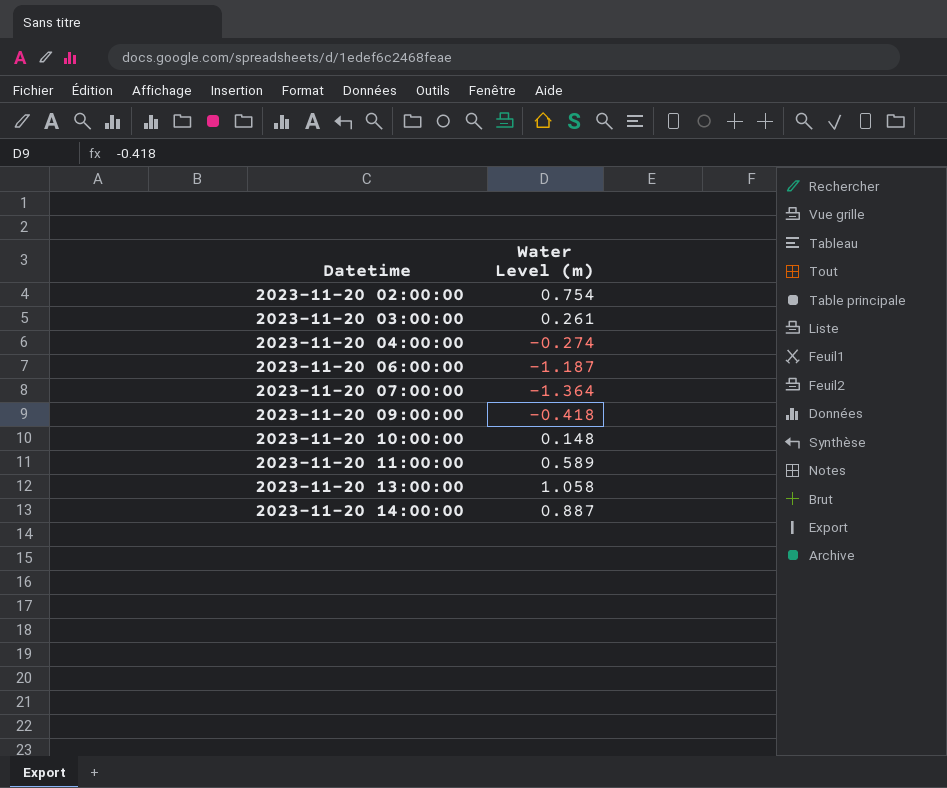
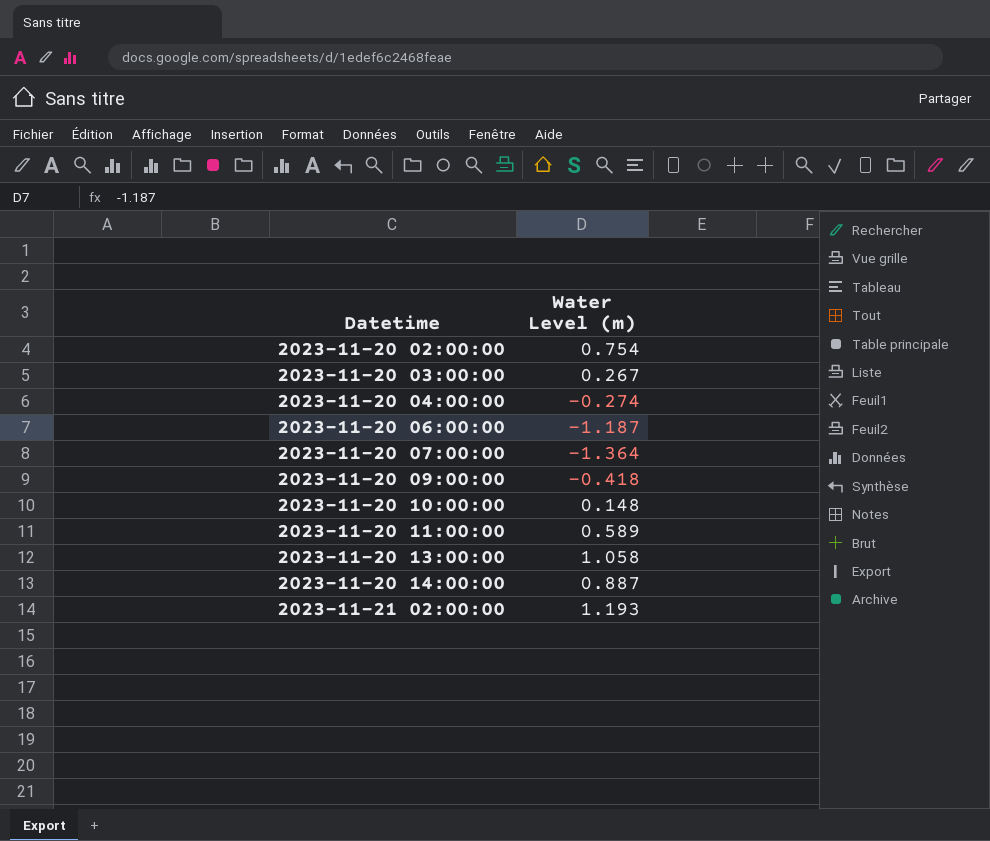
2023-11-20 03:00:00 | Water Level (m): 0.261 -> 0.267
row 2023-11-21 02:00:00: none -> 1.193

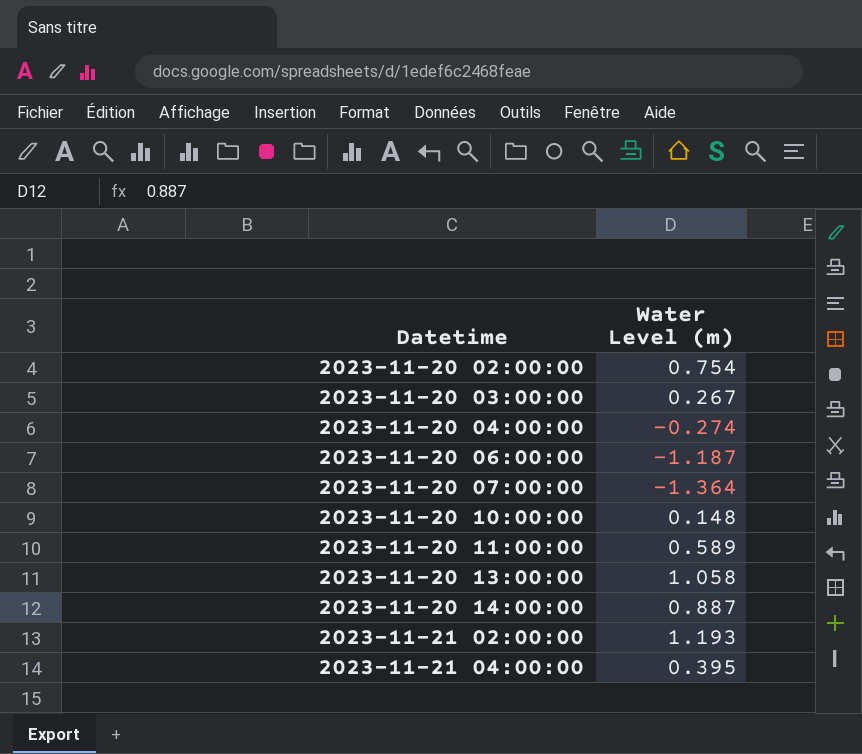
row 2023-11-20 09:00:00: -0.418 -> none
row 2023-11-21 04:00:00: none -> 0.395

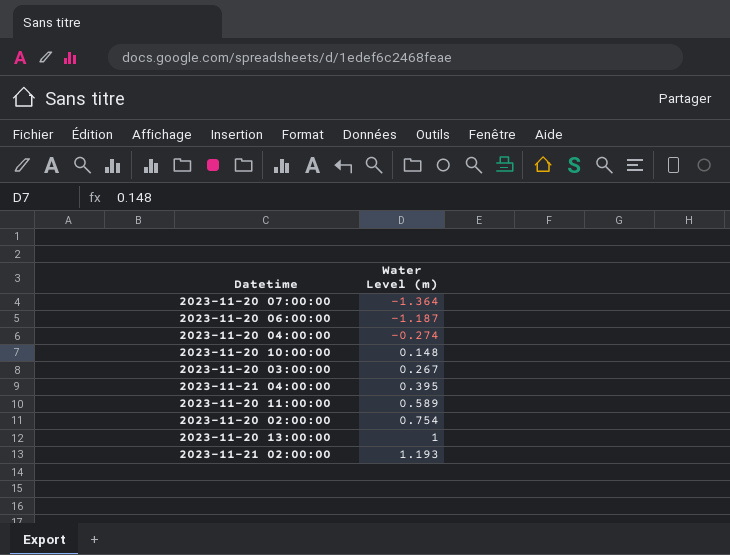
row order: Datetime ascending -> Water Level (m) ascending
row 2023-11-20 14:00:00: 0.887 -> none
2023-11-20 13:00:00 | Water Level (m): 1.058 -> 1

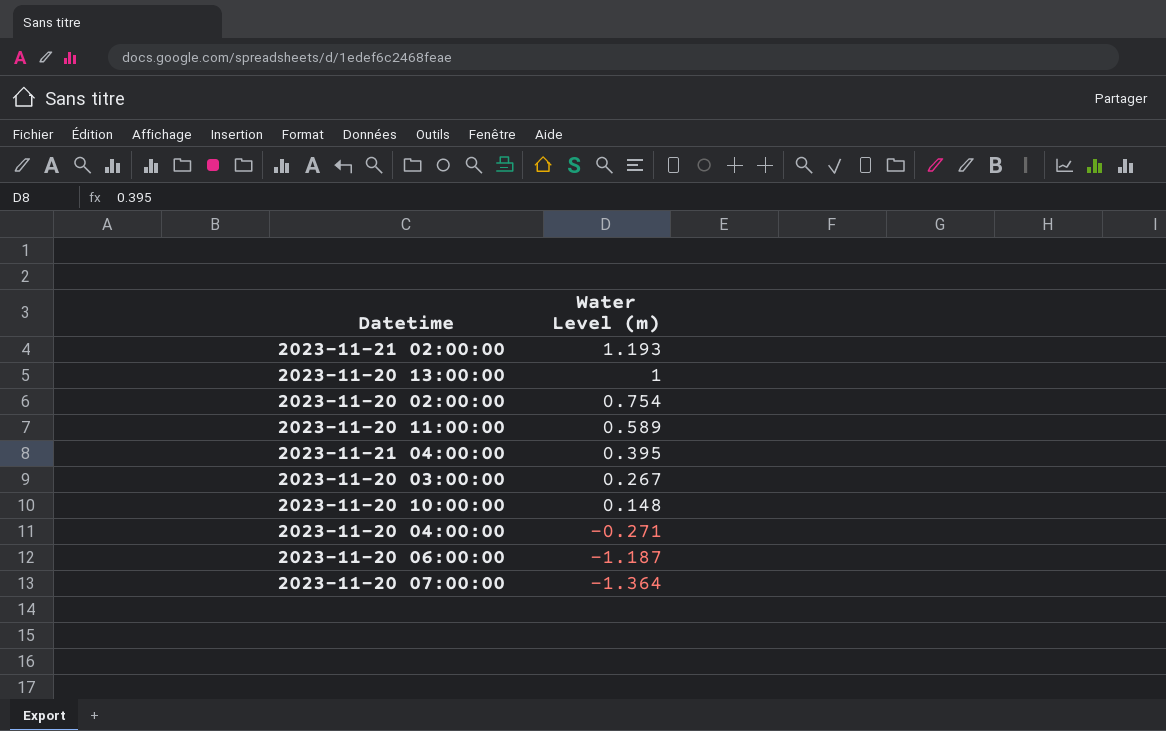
row order: Water Level (m) ascending -> Water Level (m) descending
2023-11-20 04:00:00 | Water Level (m): -0.274 -> -0.271

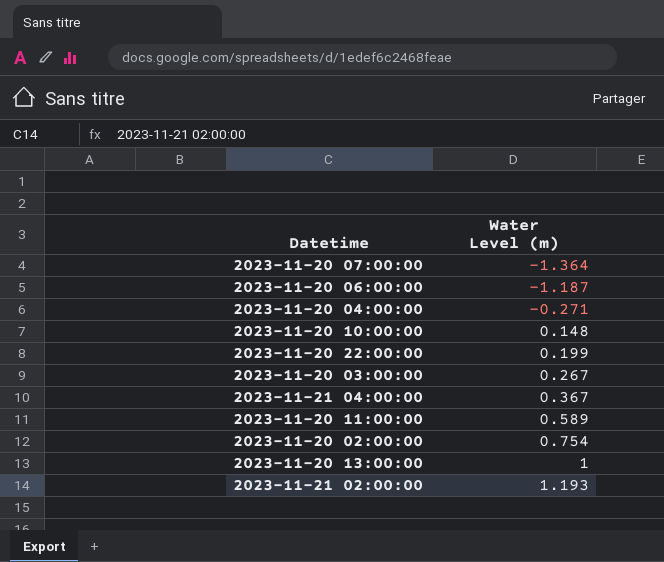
row order: Water Level (m) descending -> Water Level (m) ascending
row 2023-11-20 22:00:00: none -> 0.199
2023-11-21 04:00:00 | Water Level (m): 0.395 -> 0.367

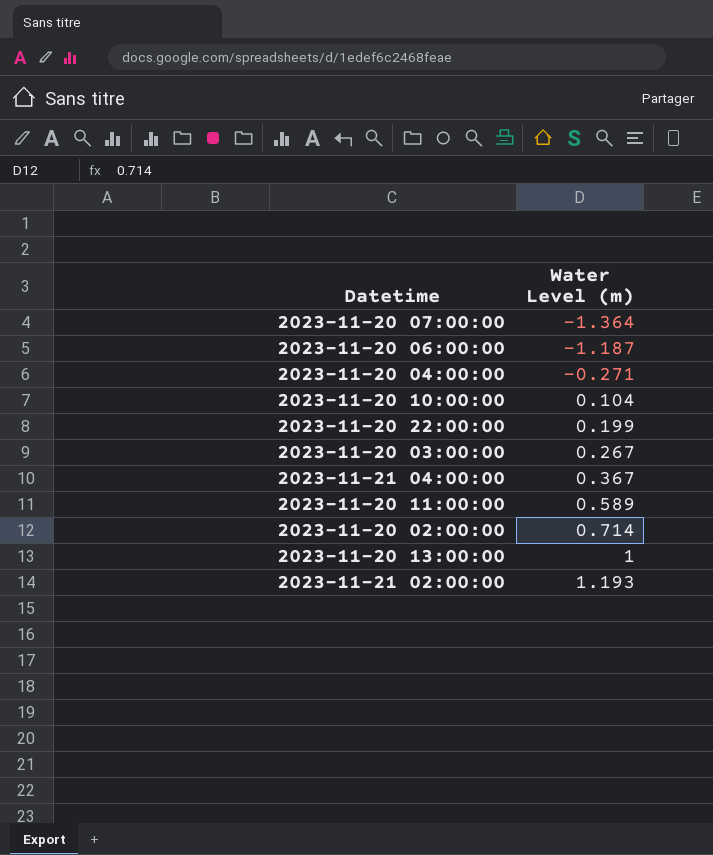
2023-11-20 10:00:00 | Water Level (m): 0.148 -> 0.104
2023-11-20 02:00:00 | Water Level (m): 0.754 -> 0.714

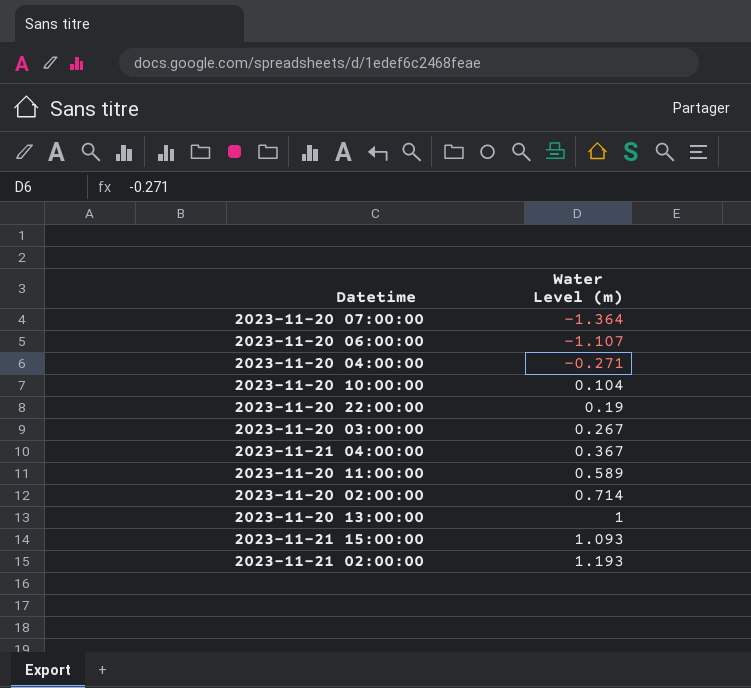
2023-11-20 06:00:00 | Water Level (m): -1.187 -> -1.107
2023-11-20 22:00:00 | Water Level (m): 0.199 -> 0.19
row 2023-11-21 15:00:00: none -> 1.093

